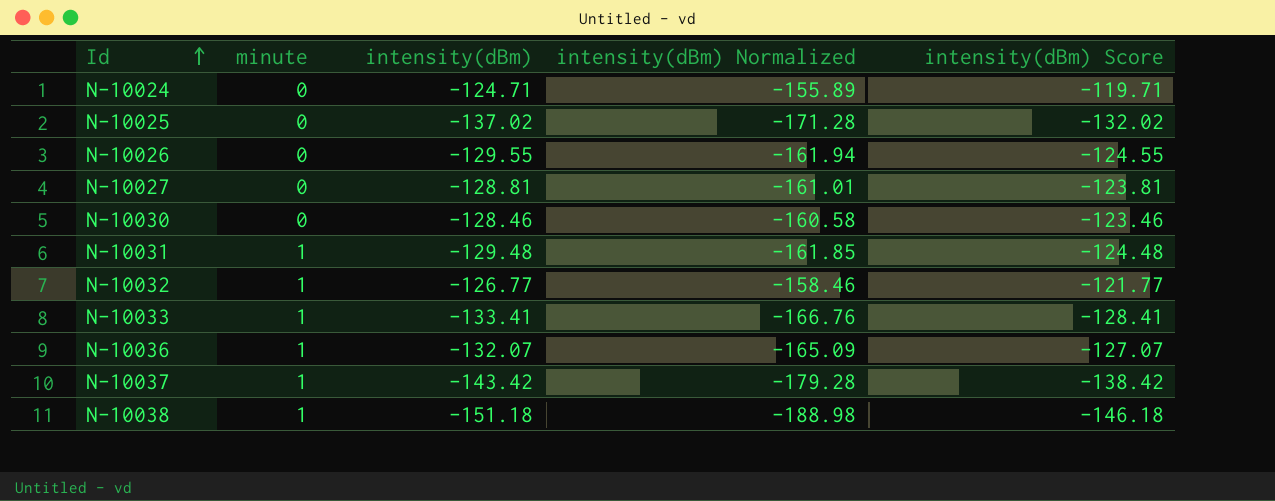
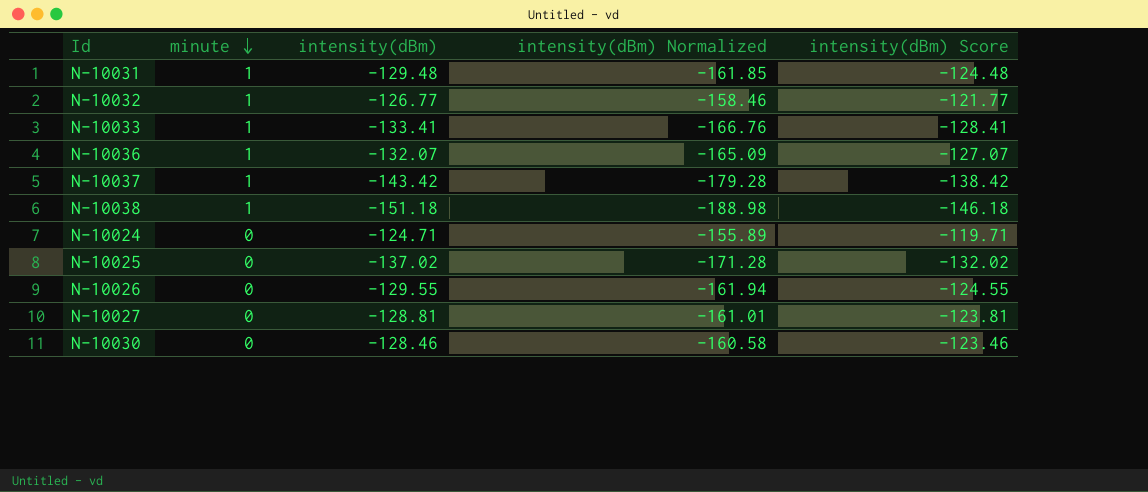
row order: Id ascending -> minute descending

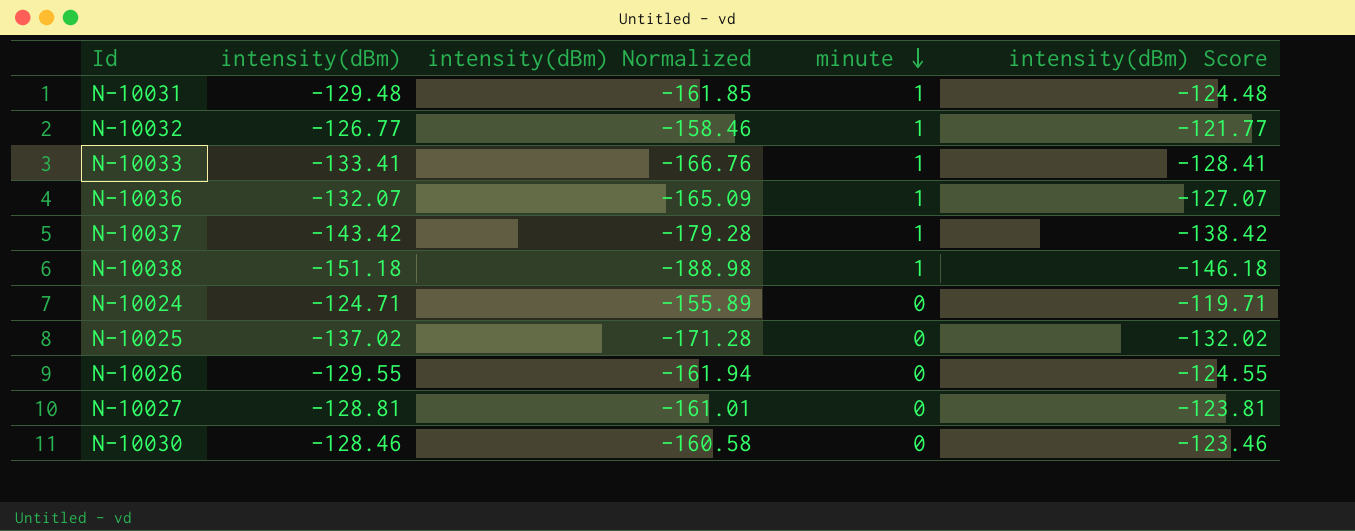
column minute | position: 2 -> 4

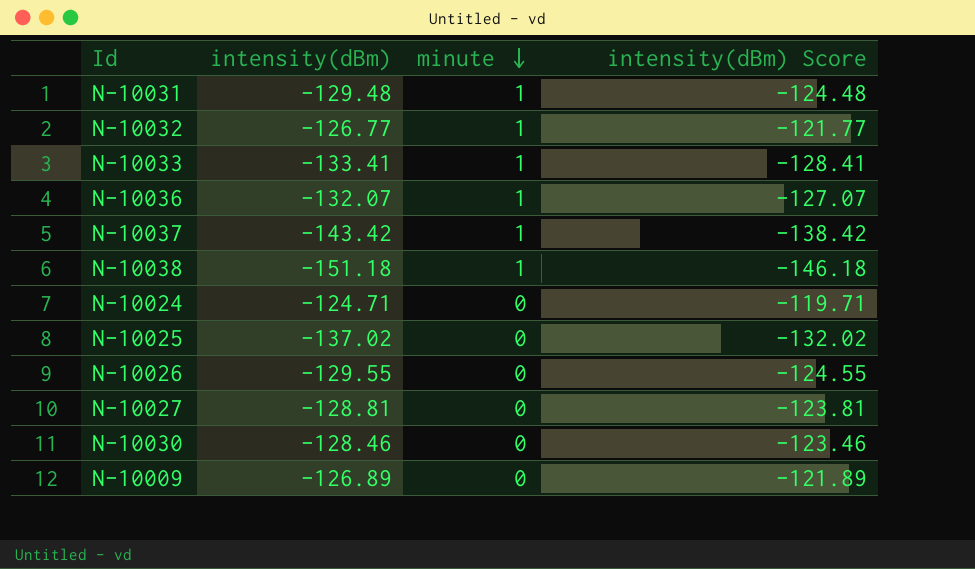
column intensity(dBm) Normalized | formula: [intensity(dBm)] * 1.25 -> none
row N-10009: none -> -126.89 | 0 | -121.89

